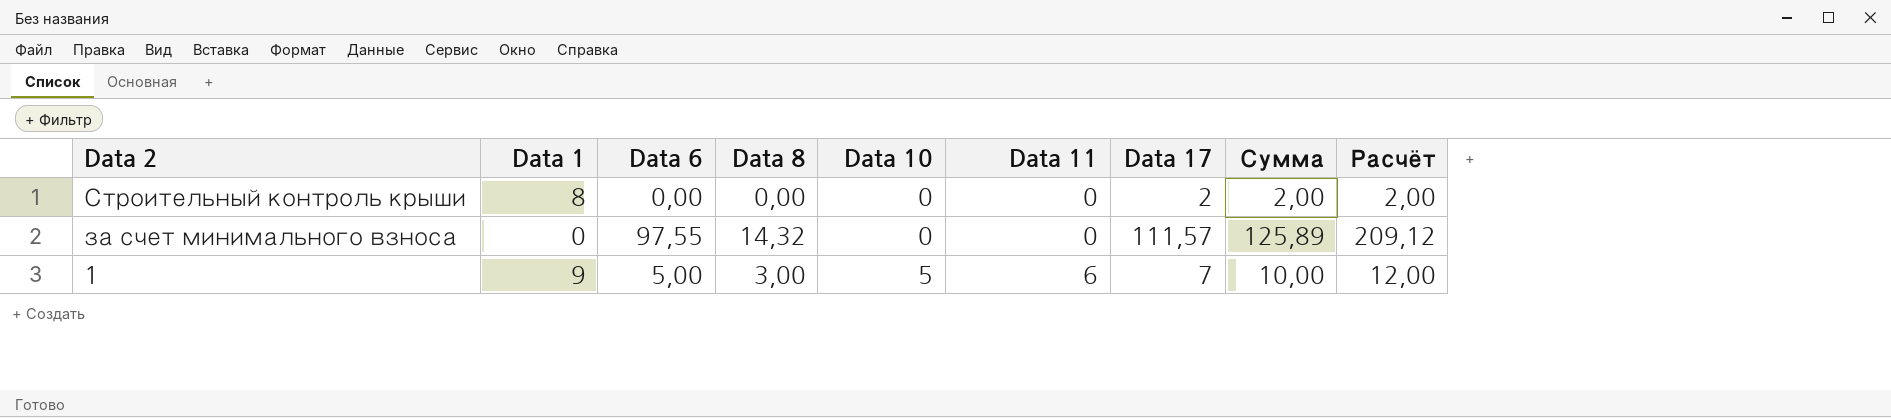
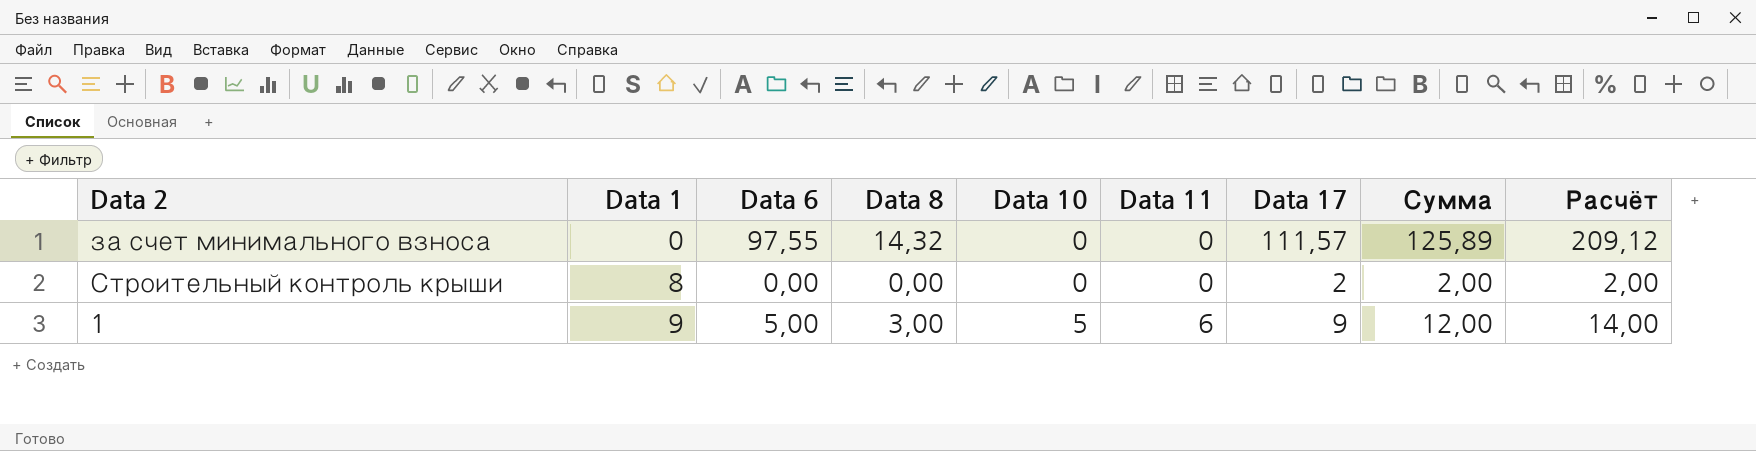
row order: Data 2 descending -> Data 1 ascending
1 | Data 17: 7 -> 9
1 | Сумма: 10,00 -> 12,00
1 | Расчёт: 12,00 -> 14,00

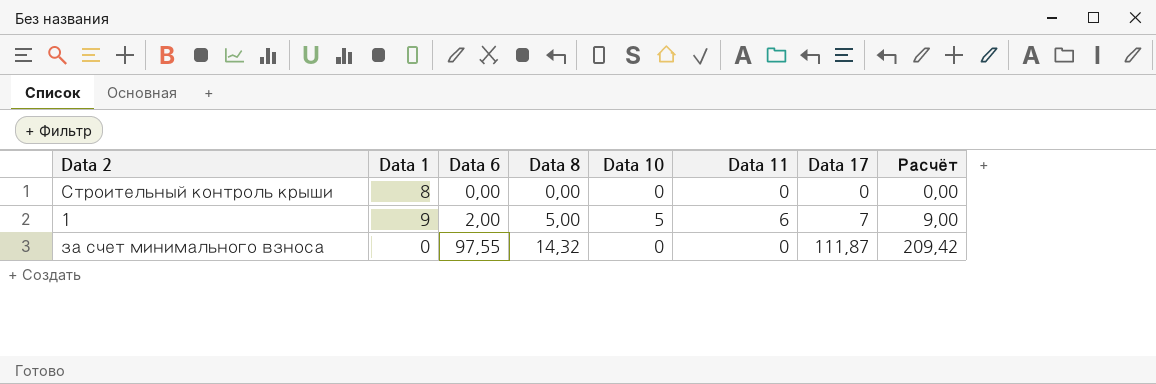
row order: Data 1 ascending -> Data 6 ascending
column Сумма | formula: [Data 8] + [Data 17] -> none
Строительный контроль крыши | Data 17: 2 -> 0
Строительный контроль крыши | Расчёт: 2,00 -> 0,00
1 | Data 6: 5,00 -> 2,00
1 | Data 8: 3,00 -> 5,00
1 | Data 17: 9 -> 7
1 | Расчёт: 14,00 -> 9,00
за счет минимального взноса | Data 17: 111,57 -> 111,87
за счет минимального взноса | Расчёт: 209,12 -> 209,42

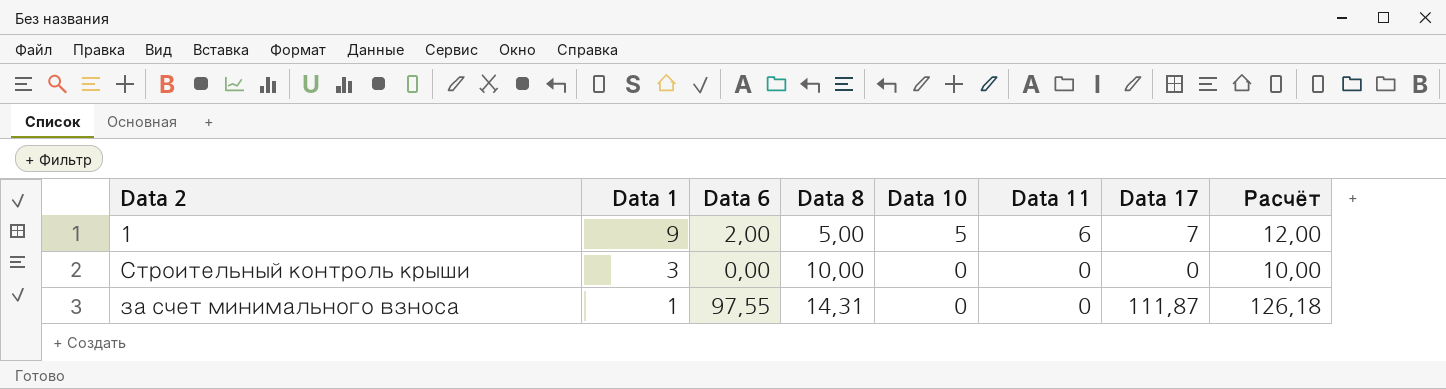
row order: Data 6 ascending -> Data 1 descending
column Расчёт | formula: [Data 6] + [Data 17] -> [Data 8] + [Data 17]
Строительный контроль крыши | Data 1: 8 -> 3
Строительный контроль крыши | Data 8: 0,00 -> 10,00
за счет минимального взноса | Data 1: 0 -> 1
за счет минимального взноса | Data 8: 14,32 -> 14,31

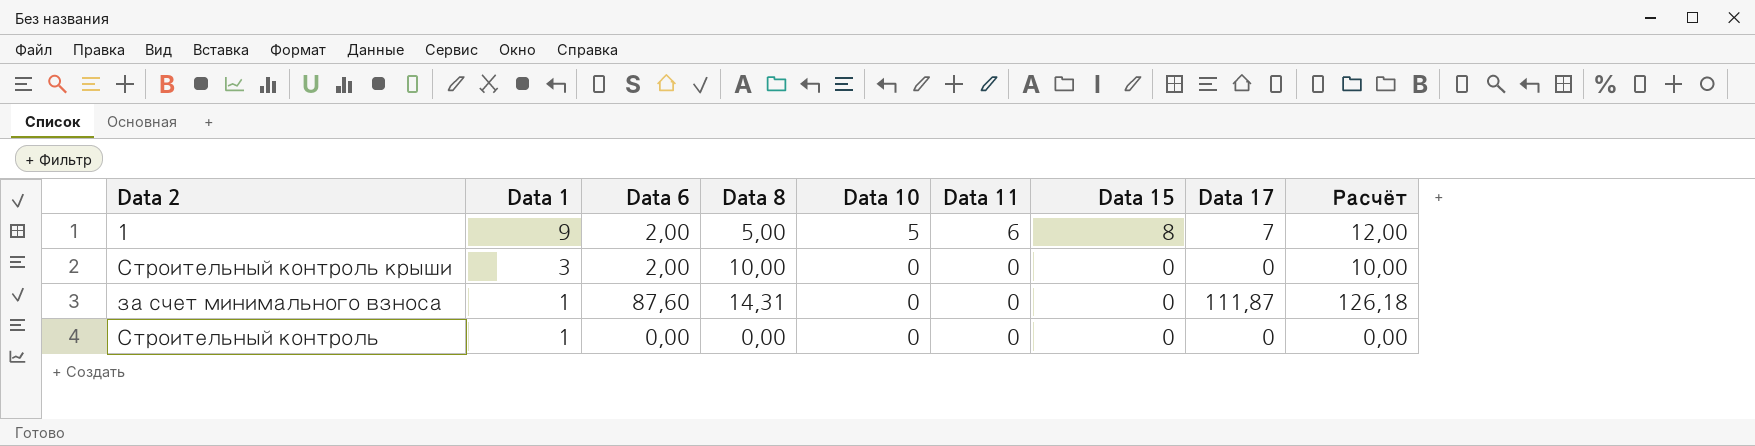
column Data 15 | position: none -> 7
Строительный контроль крыши | Data 6: 0,00 -> 2,00
за счет минимального взноса | Data 6: 97,55 -> 87,60
row Строительный контроль: none -> 1 | 0,00 | 0,00 | 0 | 0 | 0 | 0 | 0,00

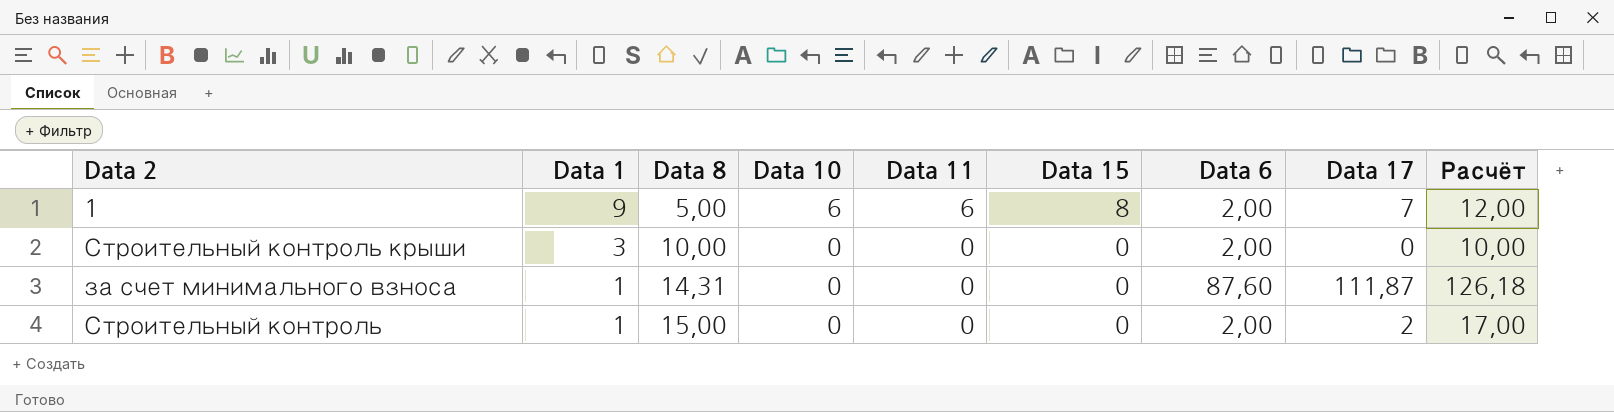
column Data 6 | position: 3 -> 7
1 | Data 10: 5 -> 6
Строительный контроль | Data 8: 0,00 -> 15,00
Строительный контроль | Data 6: 0,00 -> 2,00
Строительный контроль | Data 17: 0 -> 2
Строительный контроль | Расчёт: 0,00 -> 17,00

